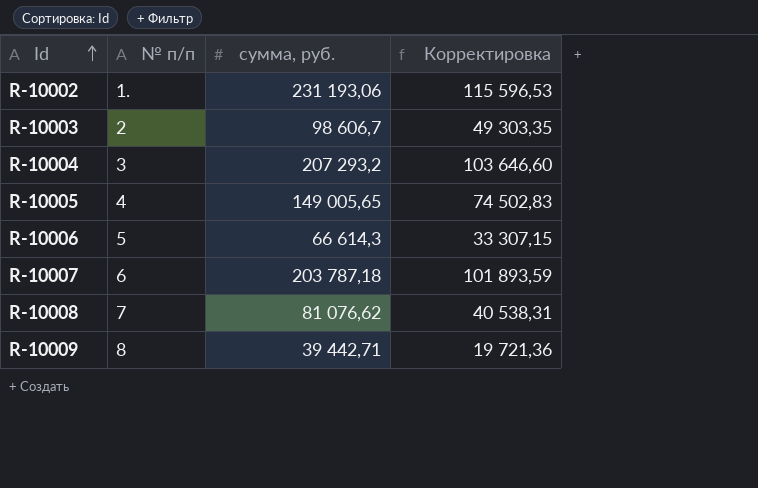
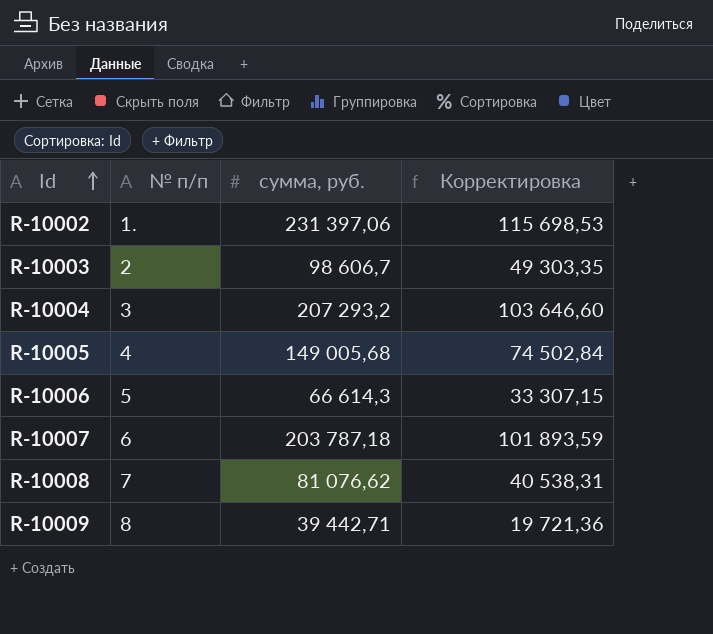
R-10002 | сумма, руб.: 231 193,06 -> 231 397,06
R-10002 | Корректировка: 115 596,53 -> 115 698,53
R-10005 | сумма, руб.: 149 005,65 -> 149 005,68
R-10005 | Корректировка: 74 502,83 -> 74 502,84

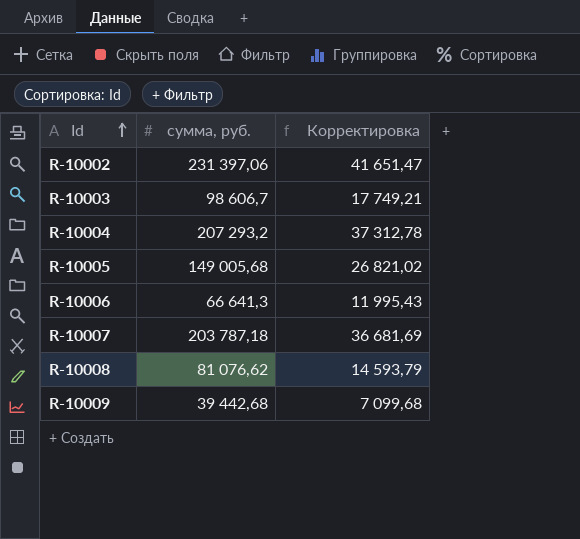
column № п/п | position: 2 -> none
column Корректировка | formula: [сумма, руб.] * 0,5 -> [сумма, руб.] * 0,18
R-10006 | сумма, руб.: 66 614,3 -> 66 641,3
R-10009 | сумма, руб.: 39 442,71 -> 39 442,68

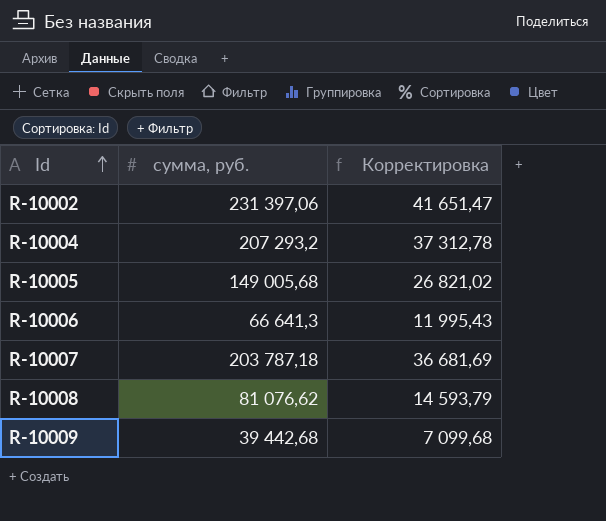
row R-10003: 98 606,7 | 17 749,21 -> none

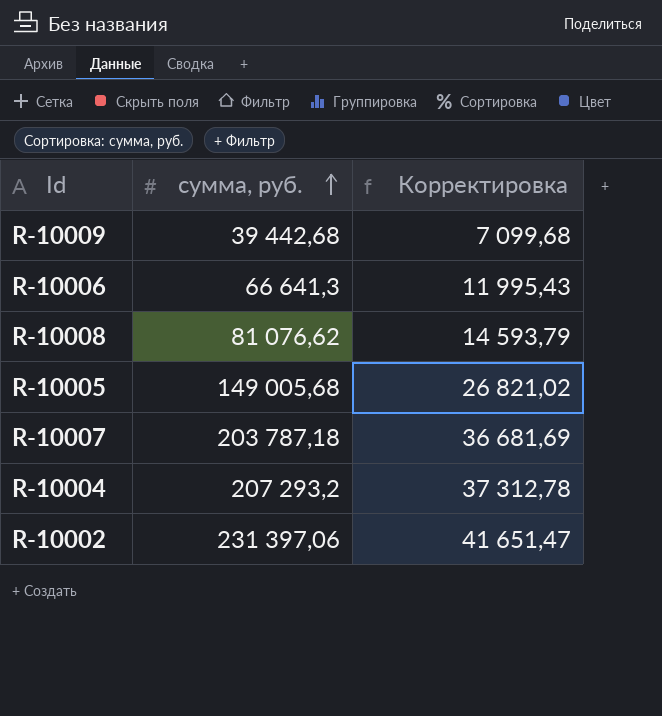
row order: Id ascending -> сумма, руб. ascending

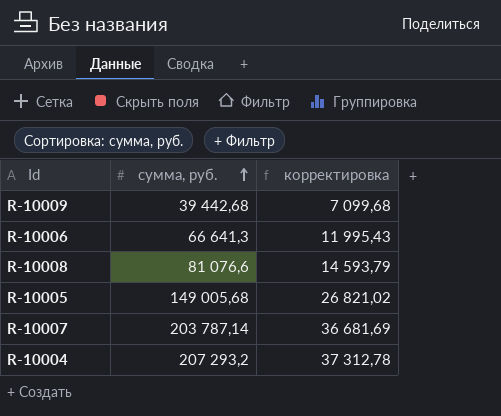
column name: Корректировка -> корректировка
row R-10002: 231 397,06 | 41 651,47 -> none
R-10008 | сумма, руб.: 81 076,62 -> 81 076,6
R-10007 | сумма, руб.: 203 787,18 -> 203 787,14

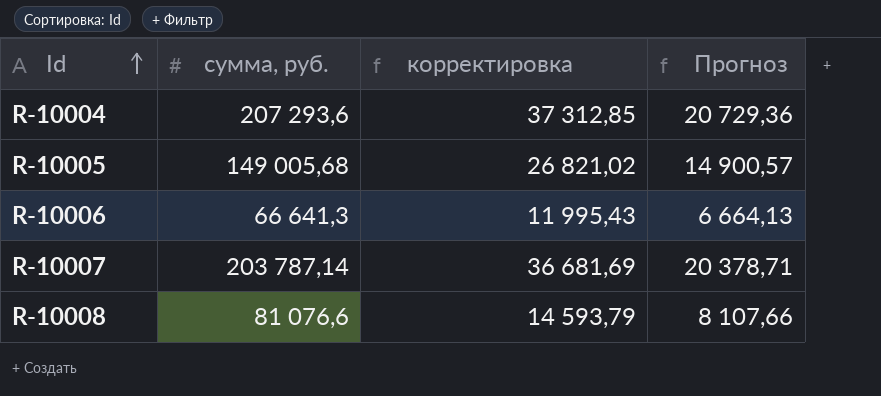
row order: сумма, руб. ascending -> Id ascending
column Прогноз | formula: none -> [сумма, руб.] * 0,1
row R-10009: 39 442,68 | 7 099,68 -> none
R-10004 | сумма, руб.: 207 293,2 -> 207 293,6
R-10004 | корректировка: 37 312,78 -> 37 312,85

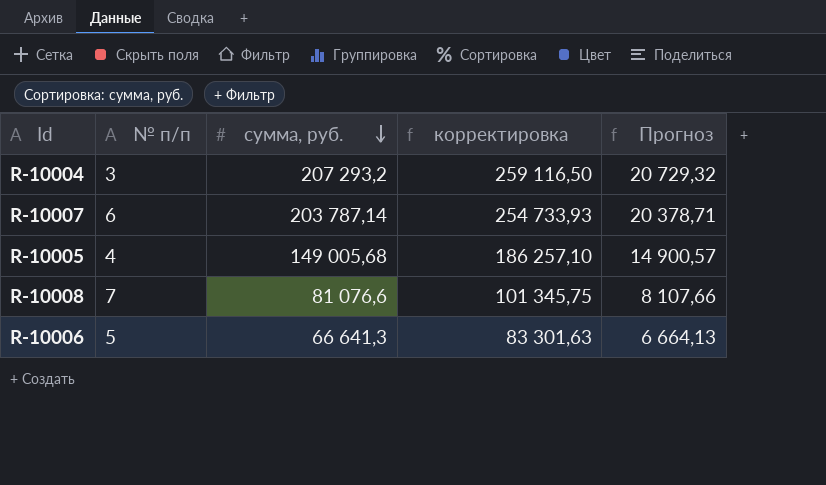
row order: Id ascending -> сумма, руб. descending
column № п/п | position: none -> 2
column корректировка | formula: [сумма, руб.] * 0,18 -> [сумма, руб.] * 1,25
R-10004 | сумма, руб.: 207 293,6 -> 207 293,2
R-10004 | Прогноз: 20 729,36 -> 20 729,32

